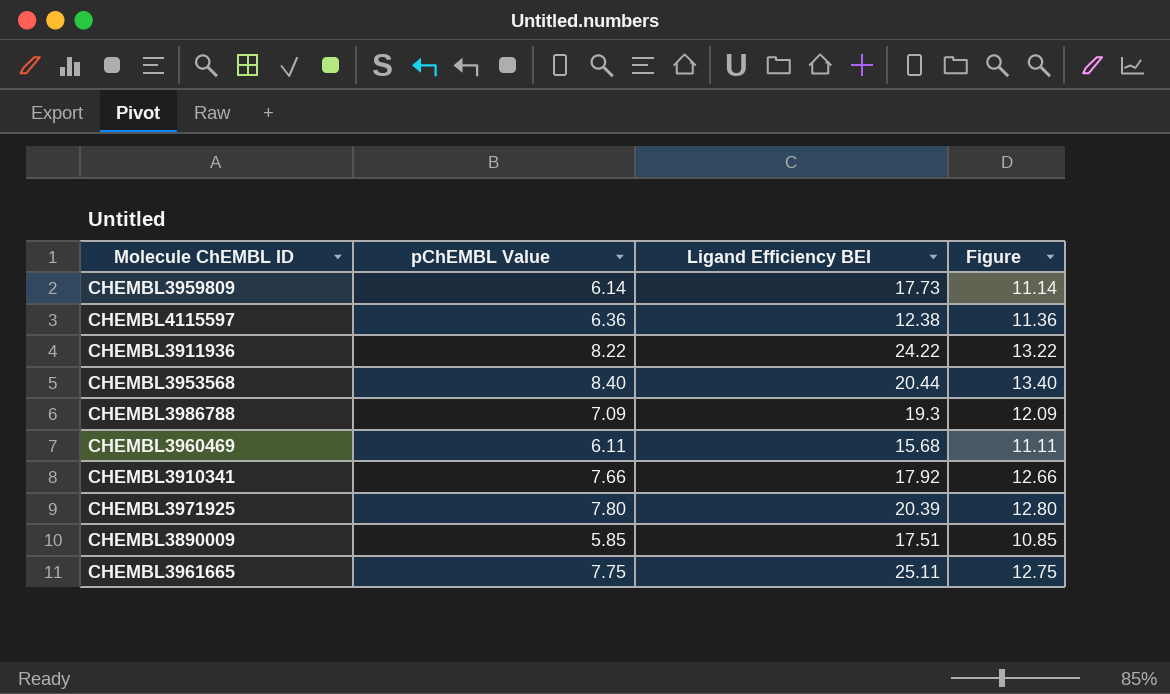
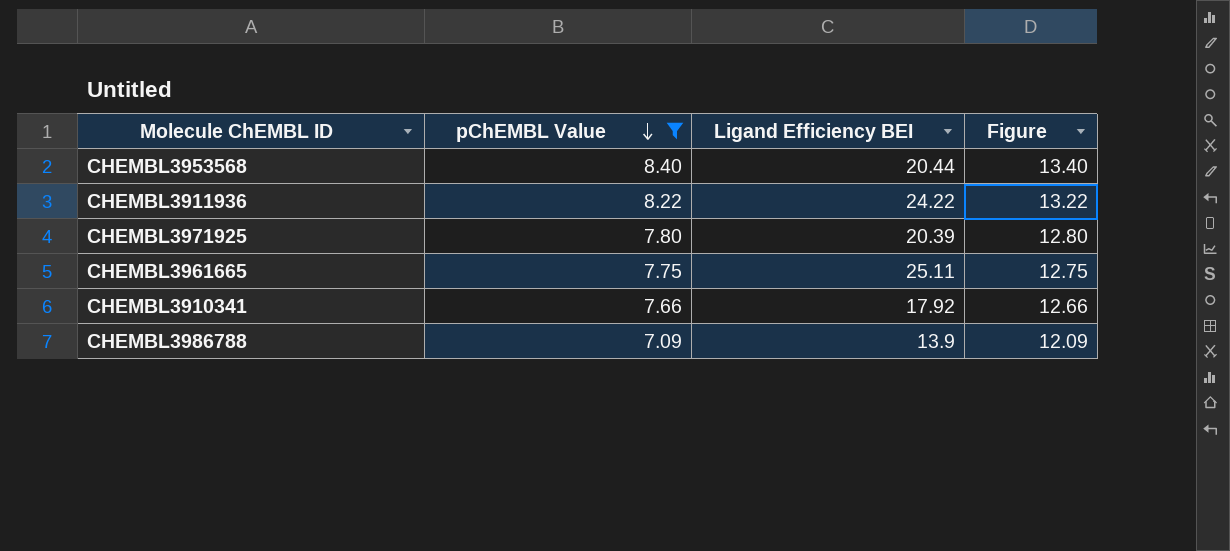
filter: none -> pChEMBL Value >= 7.09
row order: none -> pChEMBL Value descending
CHEMBL3986788 | Ligand Efficiency BEI: 19.3 -> 13.9

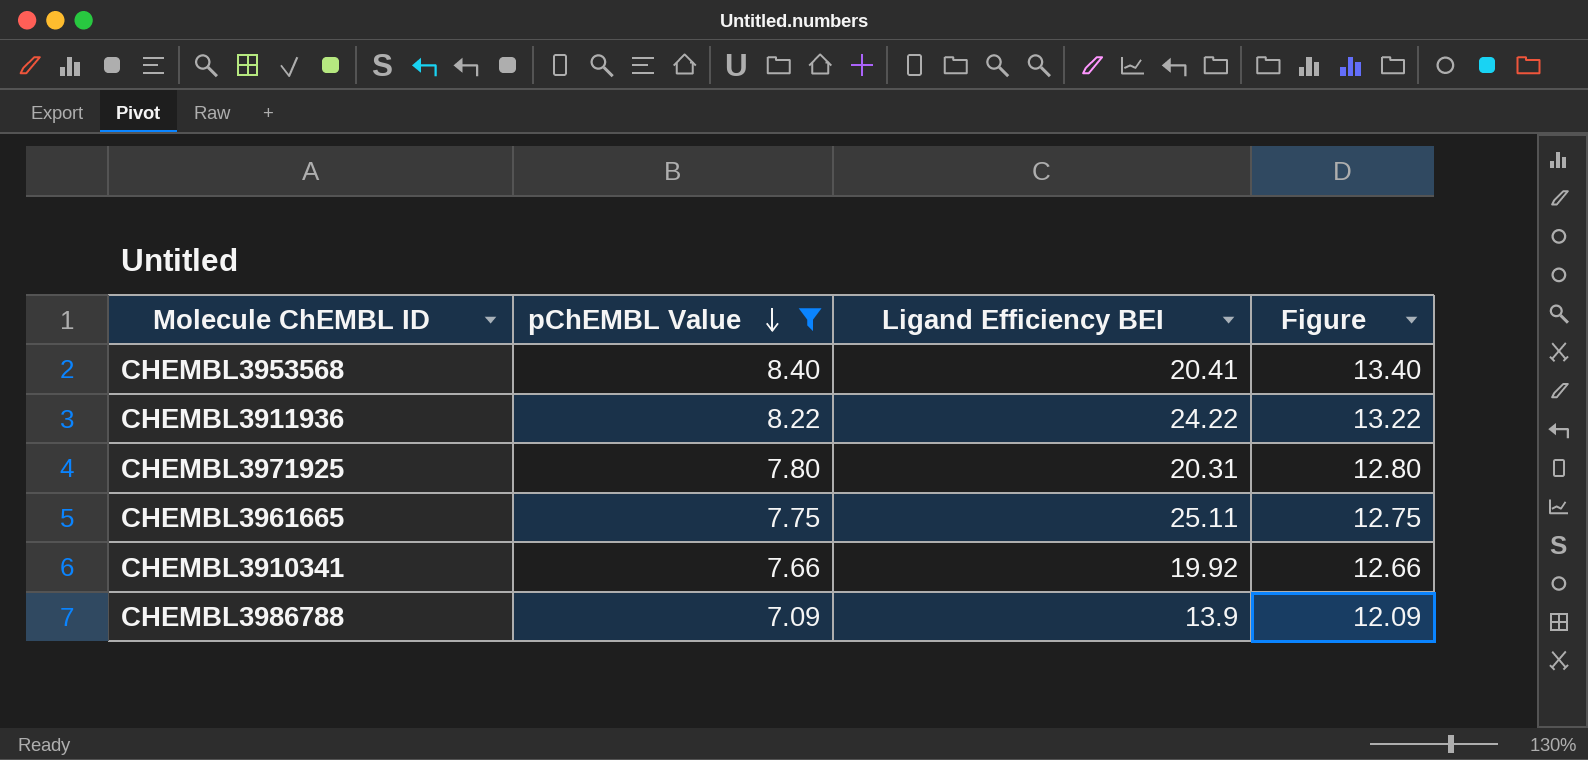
CHEMBL3953568 | Ligand Efficiency BEI: 20.44 -> 20.41
CHEMBL3971925 | Ligand Efficiency BEI: 20.39 -> 20.31
CHEMBL3910341 | Ligand Efficiency BEI: 17.92 -> 19.92

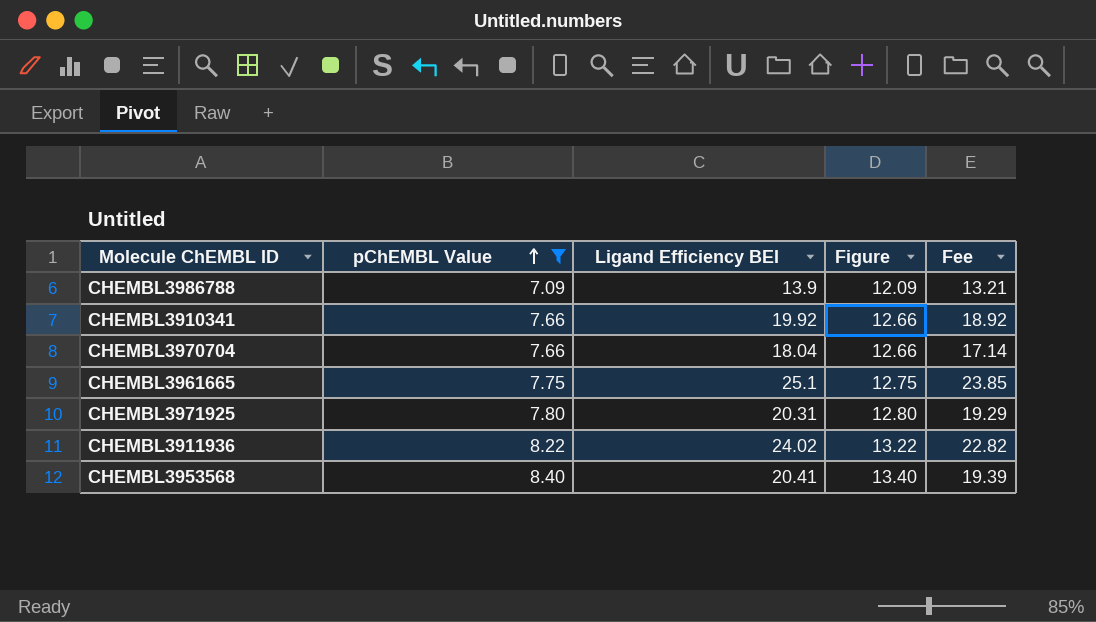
row order: pChEMBL Value descending -> pChEMBL Value ascending
column Fee | formula: none -> [Ligand Efficiency BEI] * 0.95
row CHEMBL3970704: none -> 7.66 | 18.04 | 12.66 | 17.14
CHEMBL3961665 | Ligand Efficiency BEI: 25.11 -> 25.1
CHEMBL3911936 | Ligand Efficiency BEI: 24.22 -> 24.02

